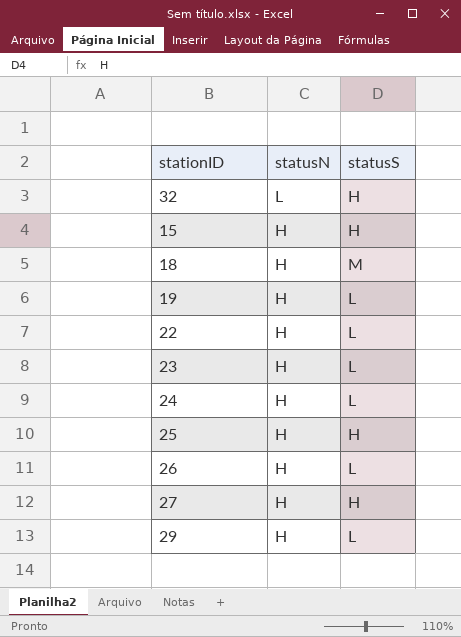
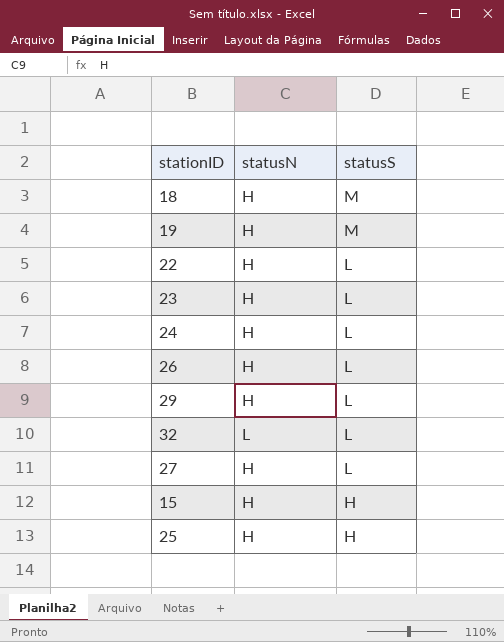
row order: statusN descending -> statusS descending
19 | statusS: L -> M
32 | statusS: H -> L
27 | statusS: H -> L

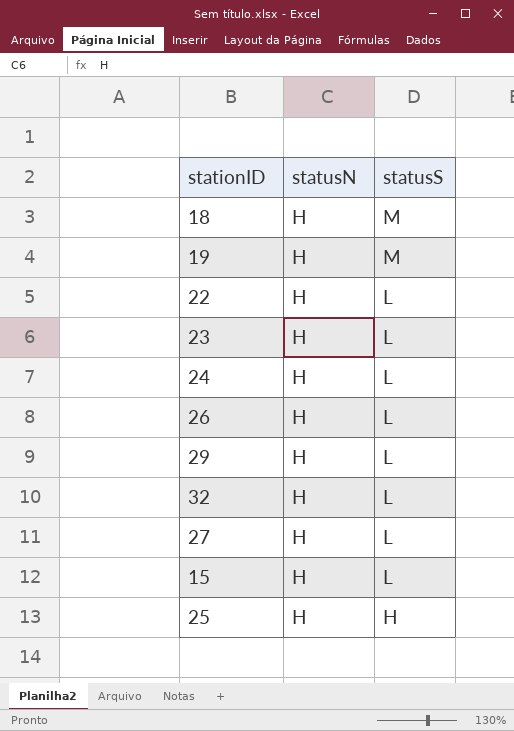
32 | statusN: L -> H
15 | statusS: H -> L

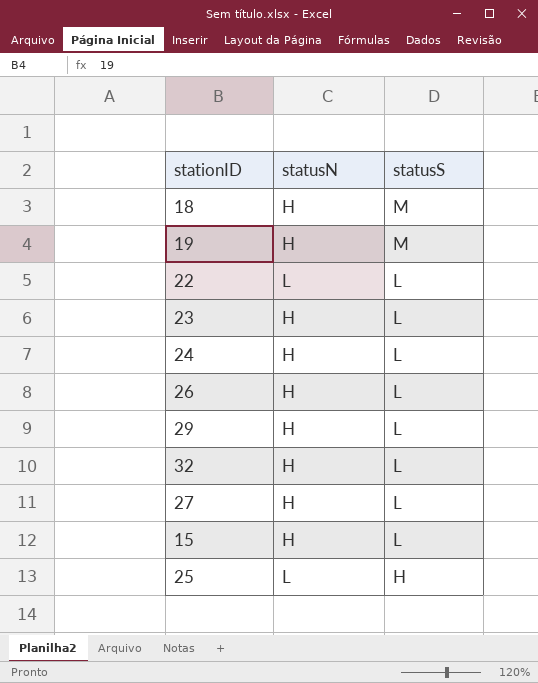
22 | statusN: H -> L
25 | statusN: H -> L

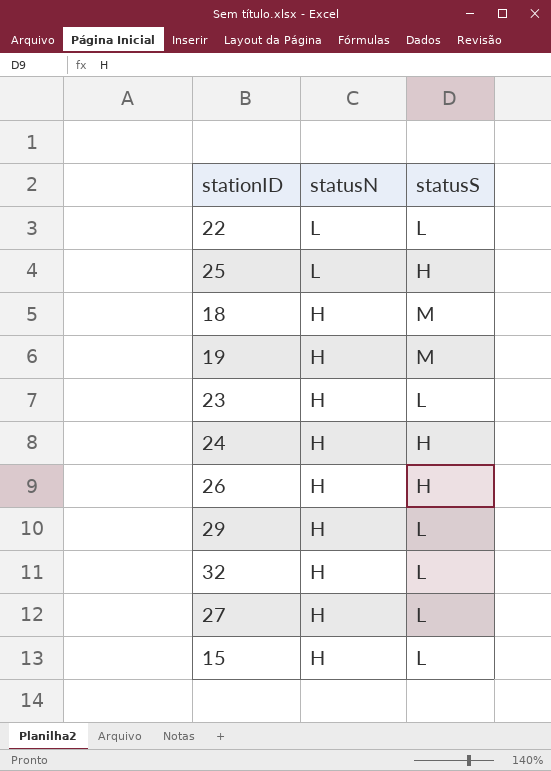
row order: statusS descending -> statusN descending
24 | statusS: L -> H
26 | statusS: L -> H

